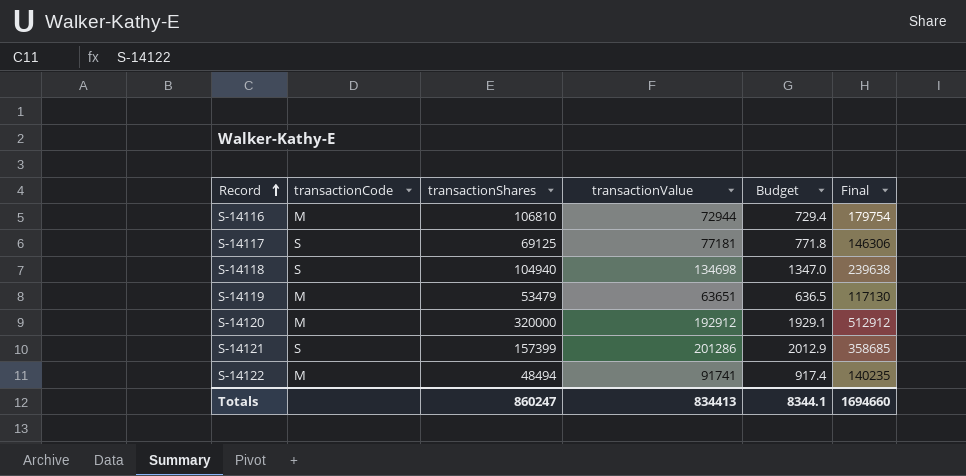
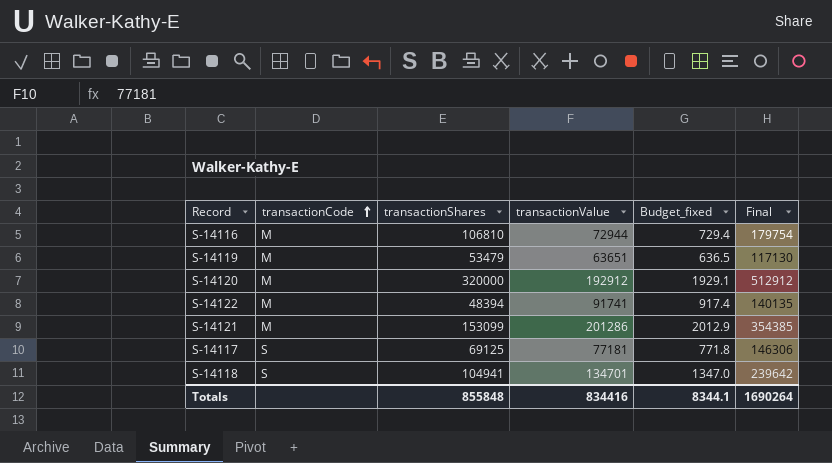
row order: Record ascending -> transactionCode ascending
column name: Budget -> Budget_fixed
S-14122 | transactionShares: 48494 -> 48394
S-14122 | Final: 140235 -> 140135
S-14121 | transactionCode: S -> M
S-14121 | transactionShares: 157399 -> 153099
S-14121 | Final: 358685 -> 354385
S-14118 | transactionShares: 104940 -> 104941
S-14118 | transactionValue: 134698 -> 134701
S-14118 | Final: 239638 -> 239642
Totals | transactionShares: 860247 -> 855848
Totals | transactionValue: 834413 -> 834416
Totals | Final: 1694660 -> 1690264

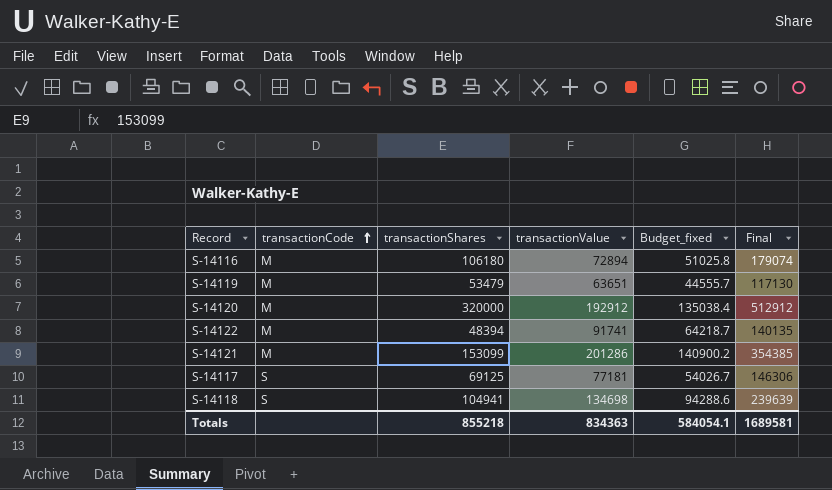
column Budget_fixed | formula: [transactionValue] * 0.01 -> [transactionValue] * 0.7
S-14116 | transactionShares: 106810 -> 106180
S-14116 | transactionValue: 72944 -> 72894
S-14116 | Final: 179754 -> 179074
S-14118 | transactionValue: 134701 -> 134698
S-14118 | Final: 239642 -> 239639
Totals | transactionShares: 855848 -> 855218
Totals | transactionValue: 834416 -> 834363
Totals | Budget_fixed: 8344.1 -> 584054.1
Totals | Final: 1690264 -> 1689581

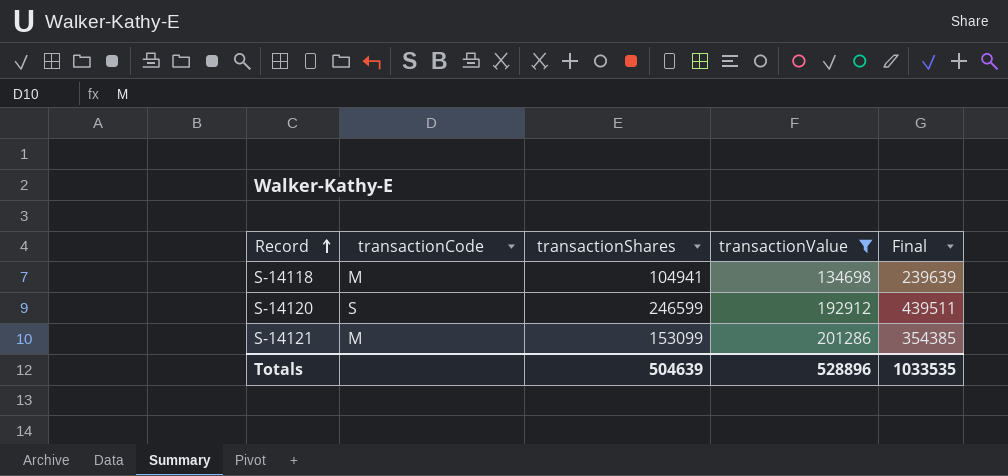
filter: none -> transactionValue >= 134698
row order: transactionCode ascending -> Record ascending
column Budget_fixed | formula: [transactionValue] * 0.7 -> none
S-14118 | transactionCode: S -> M
S-14120 | transactionCode: M -> S
S-14120 | transactionShares: 320000 -> 246599
S-14120 | Final: 512912 -> 439511
Totals | transactionShares: 855218 -> 504639
Totals | transactionValue: 834363 -> 528896
Totals | Final: 1689581 -> 1033535

